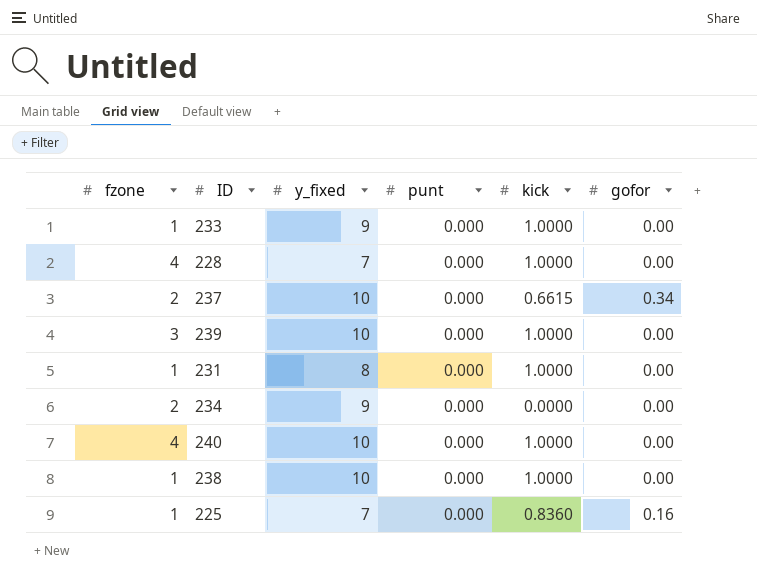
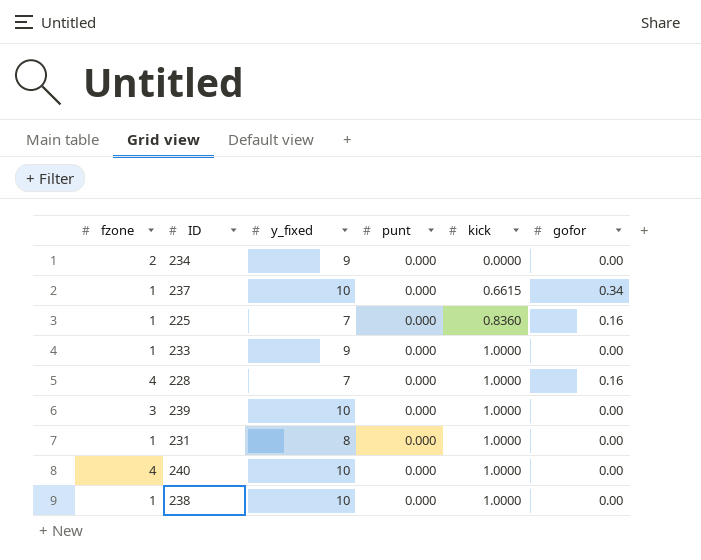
row order: none -> kick ascending
237 | fzone: 2 -> 1
228 | gofor: 0.00 -> 0.16

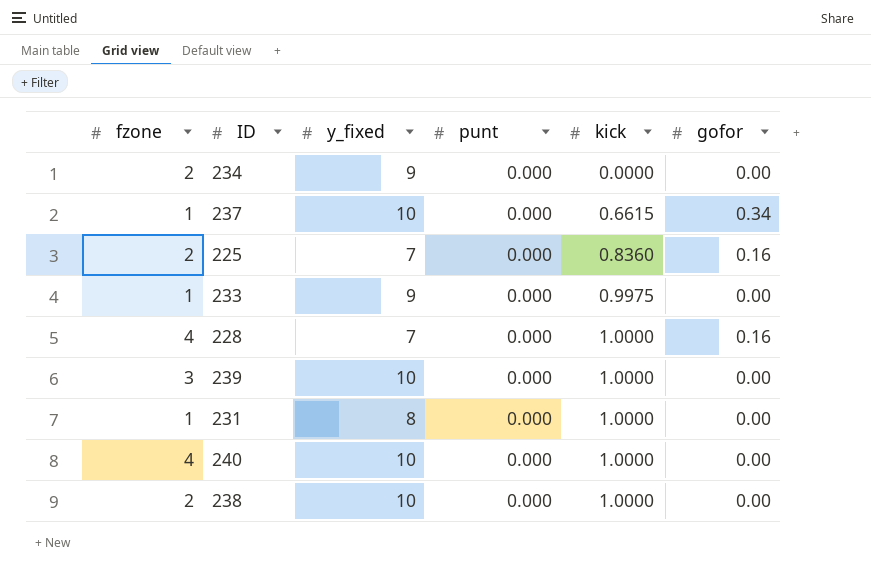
225 | fzone: 1 -> 2
233 | kick: 1.0000 -> 0.9975
238 | fzone: 1 -> 2

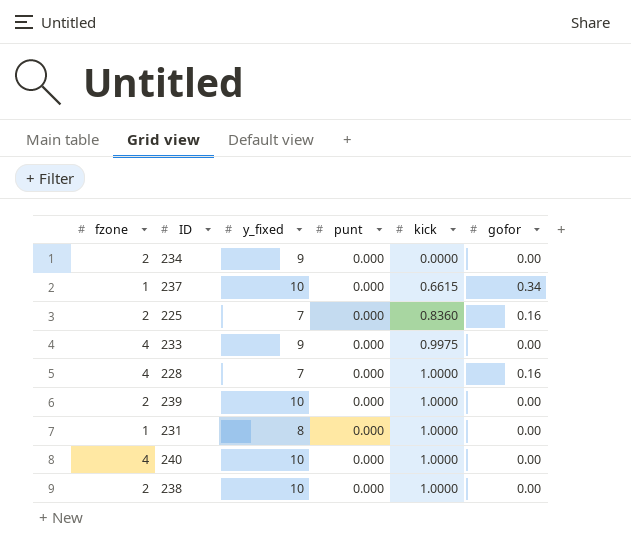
233 | fzone: 1 -> 4
239 | fzone: 3 -> 2

